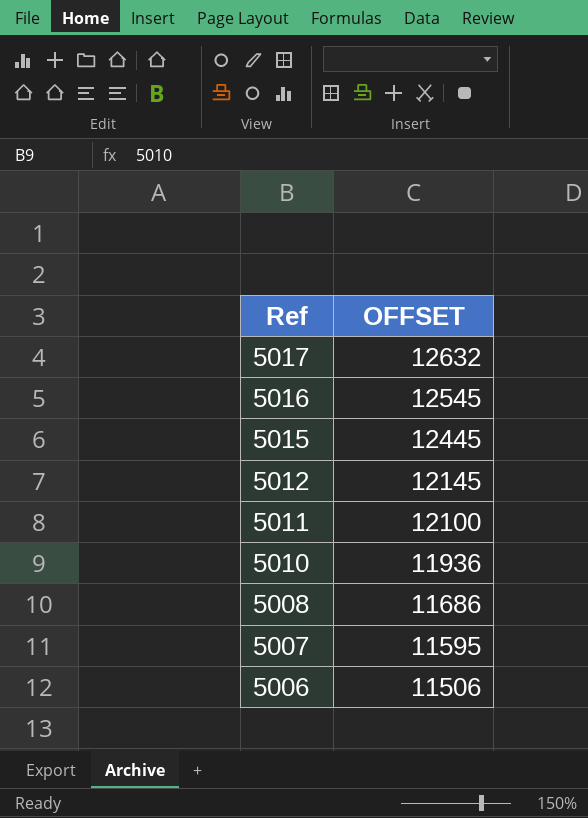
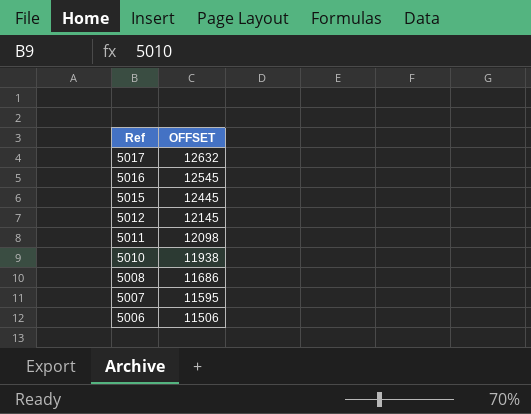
5011 | OFFSET: 12100 -> 12098
5010 | OFFSET: 11936 -> 11938

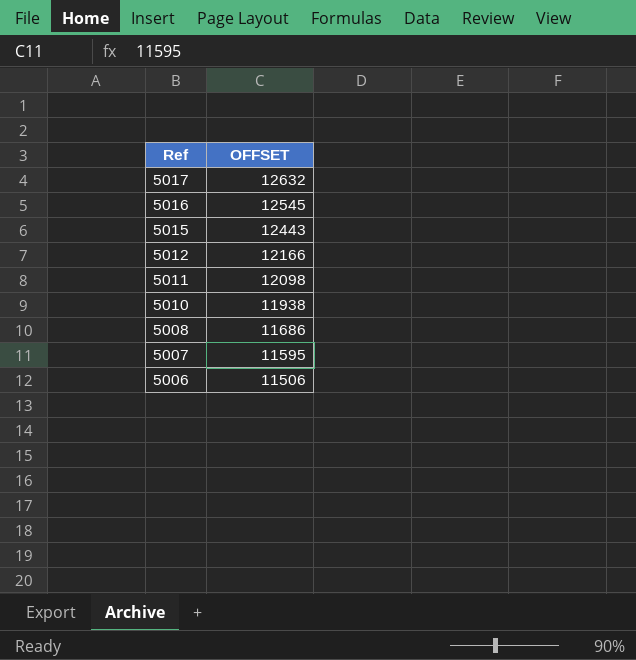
5015 | OFFSET: 12445 -> 12443
5012 | OFFSET: 12145 -> 12166

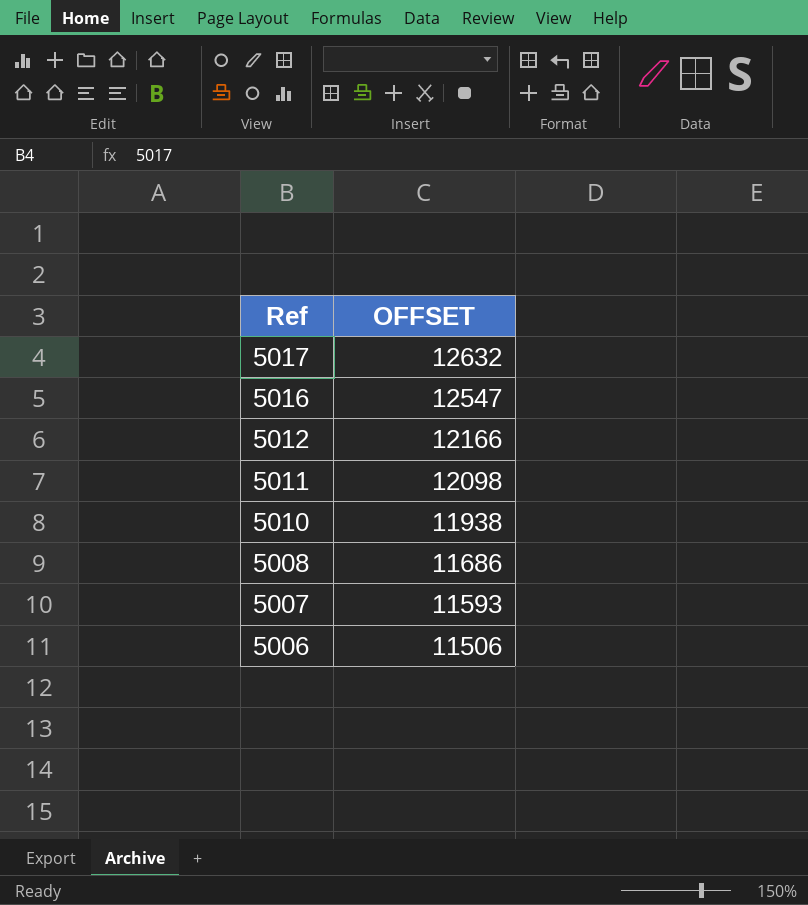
row 5015: 12443 -> none
5016 | OFFSET: 12545 -> 12547
5007 | OFFSET: 11595 -> 11593

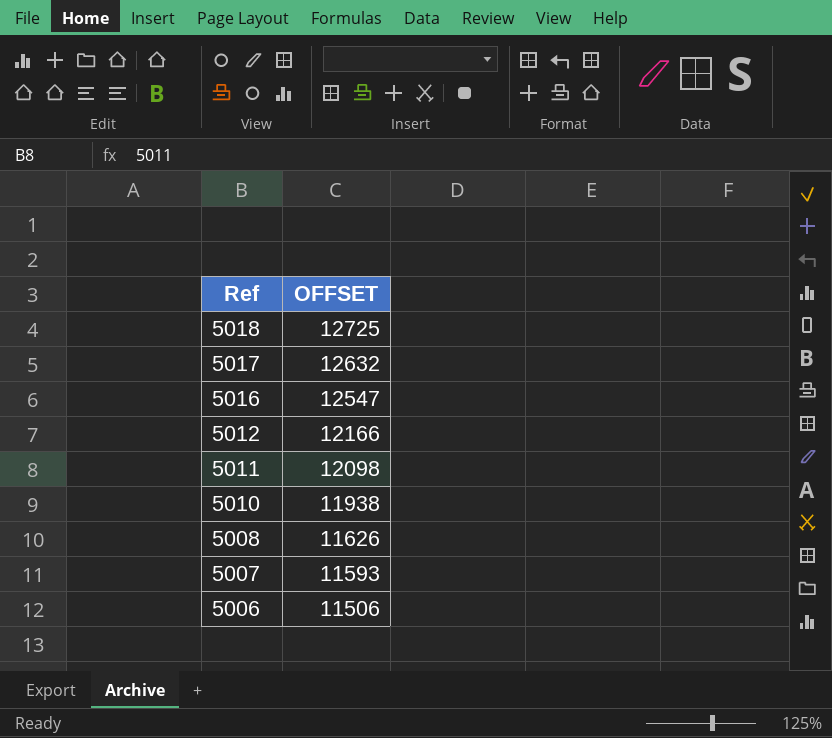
row 5018: none -> 12725
5008 | OFFSET: 11686 -> 11626

